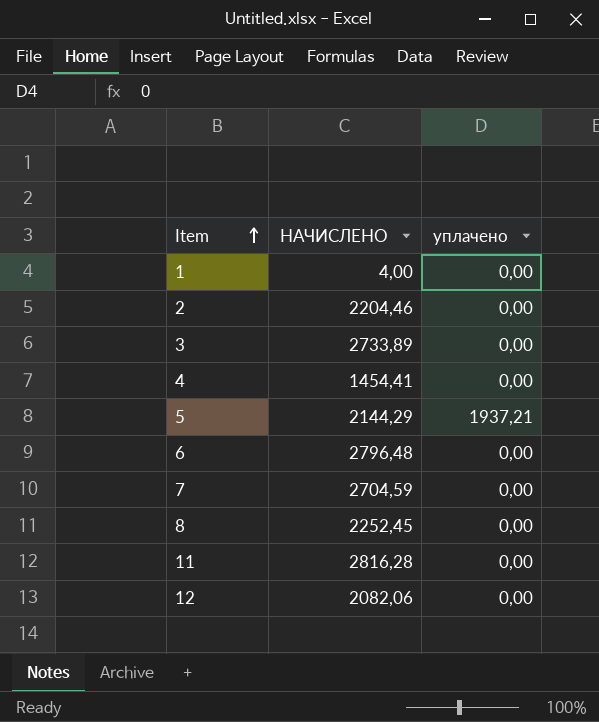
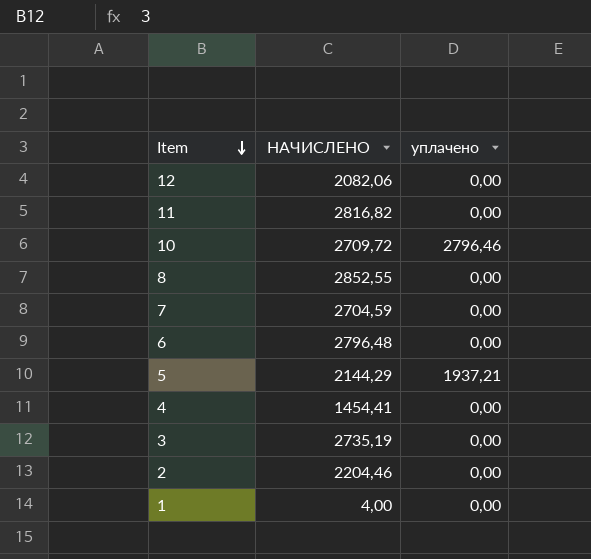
row order: Item ascending -> Item descending
11 | НАЧИСЛЕНО: 2816,28 -> 2816,82
row 10: none -> 2709,72 | 2796,46
8 | НАЧИСЛЕНО: 2252,45 -> 2852,55
3 | НАЧИСЛЕНО: 2733,89 -> 2735,19

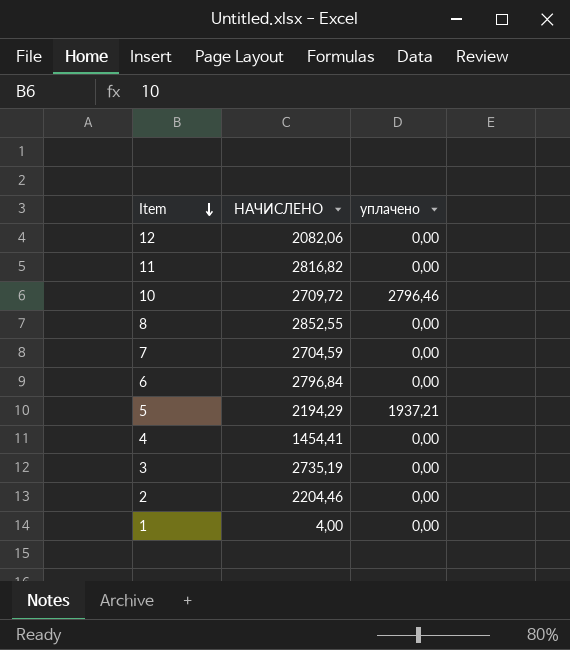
6 | НАЧИСЛЕНО: 2796,48 -> 2796,84
5 | НАЧИСЛЕНО: 2144,29 -> 2194,29

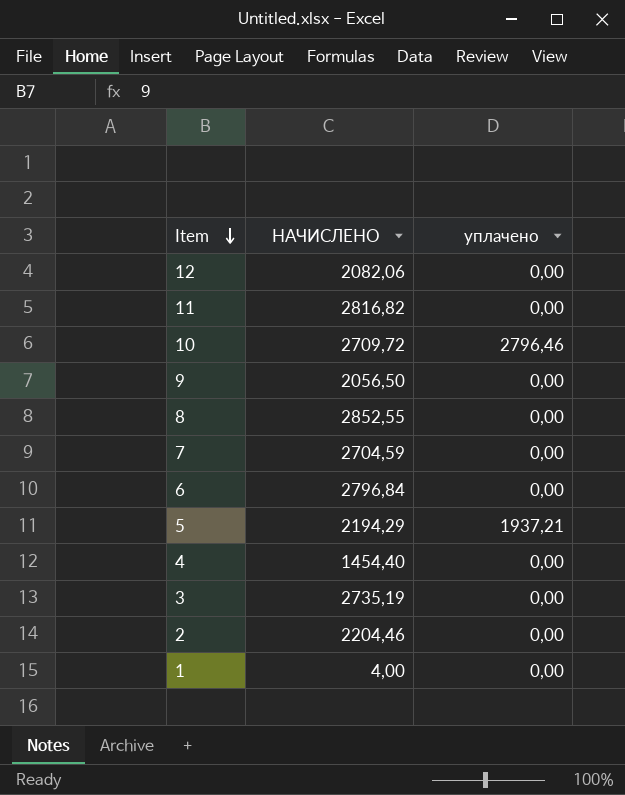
row 9: none -> 2056,50 | 0,00
4 | НАЧИСЛЕНО: 1454,41 -> 1454,40

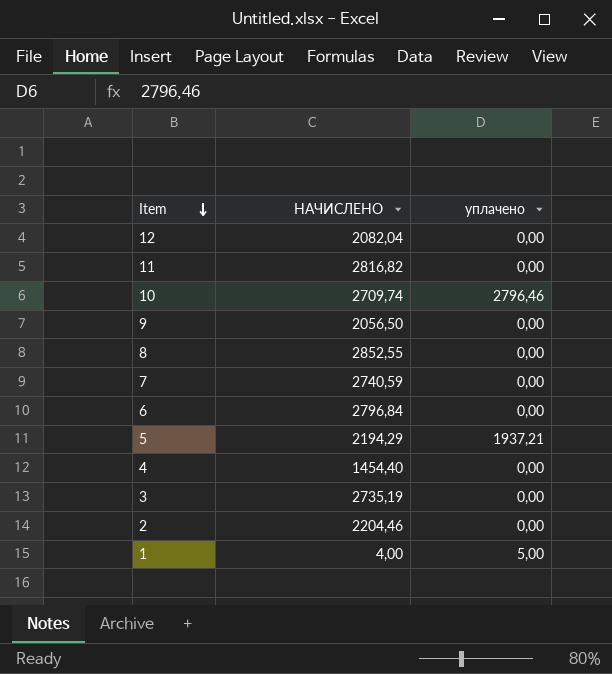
12 | НАЧИСЛЕНО: 2082,06 -> 2082,04
10 | НАЧИСЛЕНО: 2709,72 -> 2709,74
7 | НАЧИСЛЕНО: 2704,59 -> 2740,59
1 | уплачено: 0,00 -> 5,00

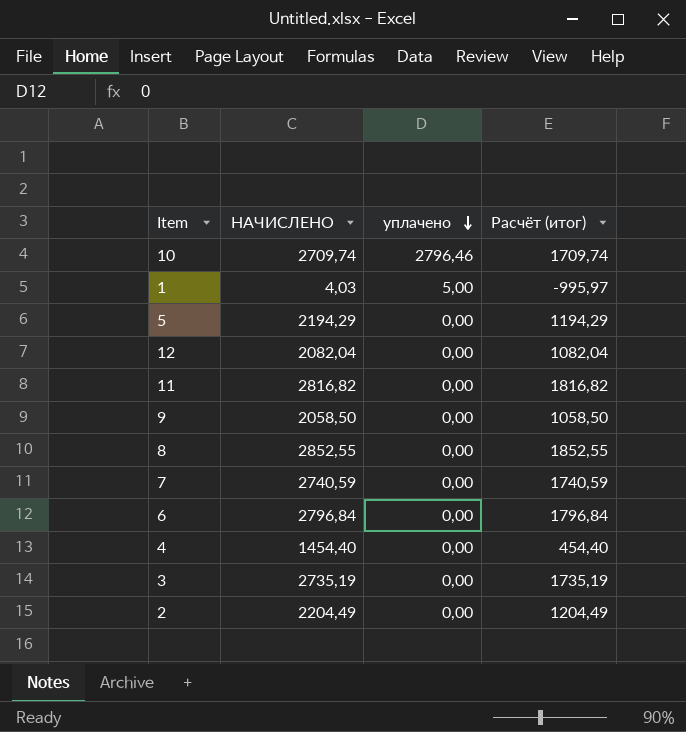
row order: Item descending -> уплачено descending
column Расчёт (итог) | formula: none -> [НАЧИСЛЕНО] - 1000
1 | НАЧИСЛЕНО: 4,00 -> 4,03
5 | уплачено: 1937,21 -> 0,00
9 | НАЧИСЛЕНО: 2056,50 -> 2058,50
2 | НАЧИСЛЕНО: 2204,46 -> 2204,49

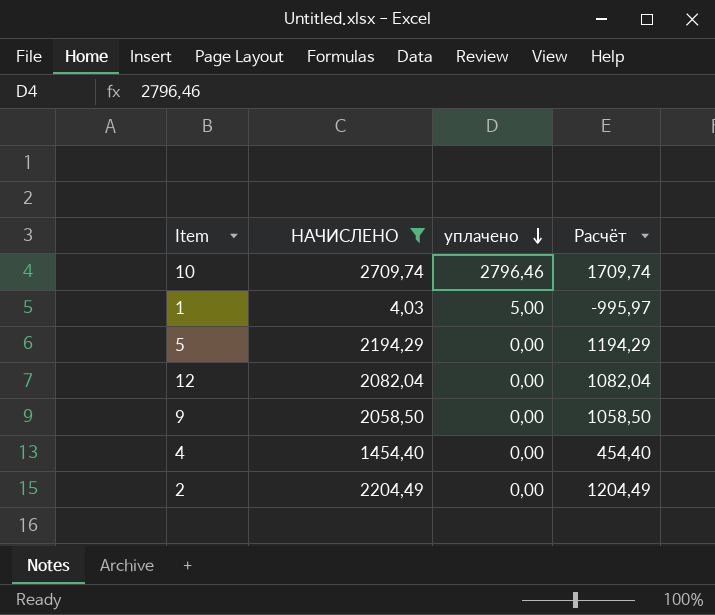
filter: none -> НАЧИСЛЕНО <= 2709,74
column name: Расчёт (итог) -> Расчёт

